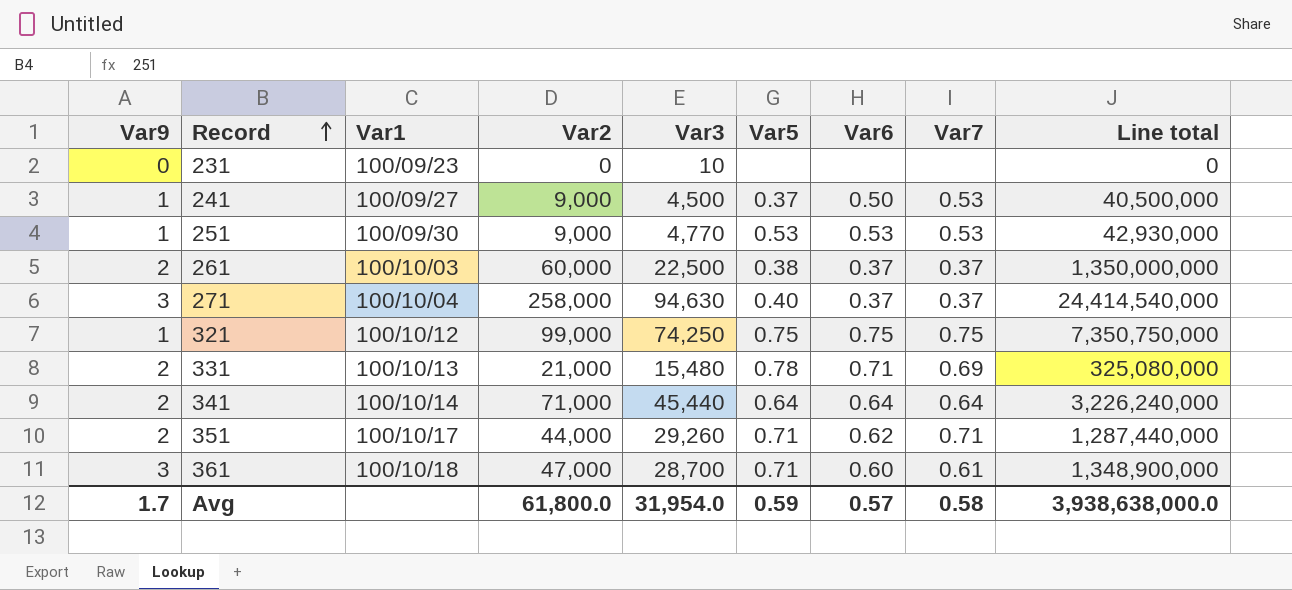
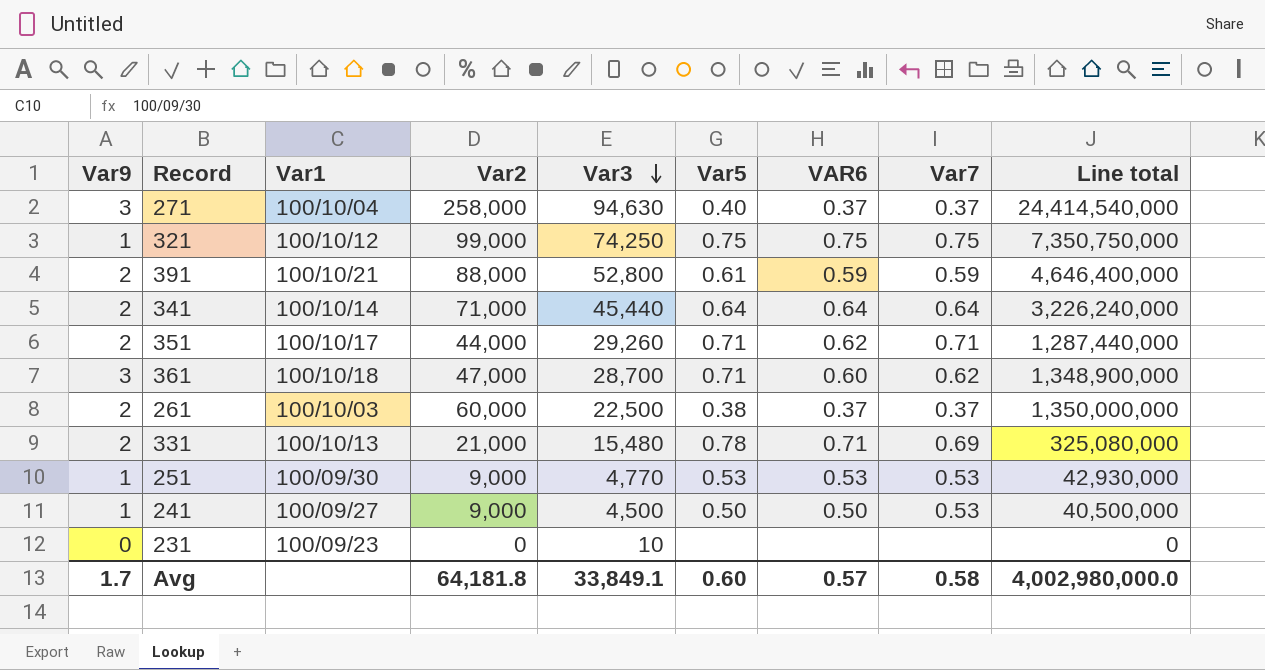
row order: Record ascending -> Var3 descending
column name: Var6 -> VAR6
row 391: none -> 2 | 100/10/21 | 88,000 | 52,800 | 0.61 | 0.59 | 0.59 | 4,646,400,000
361 | Var7: 0.61 -> 0.62
241 | Var5: 0.37 -> 0.50
Avg | Var2: 61,800.0 -> 64,181.8
Avg | Var3: 31,954.0 -> 33,849.1
Avg | Var5: 0.59 -> 0.60
Avg | Line total: 3,938,638,000.0 -> 4,002,980,000.0

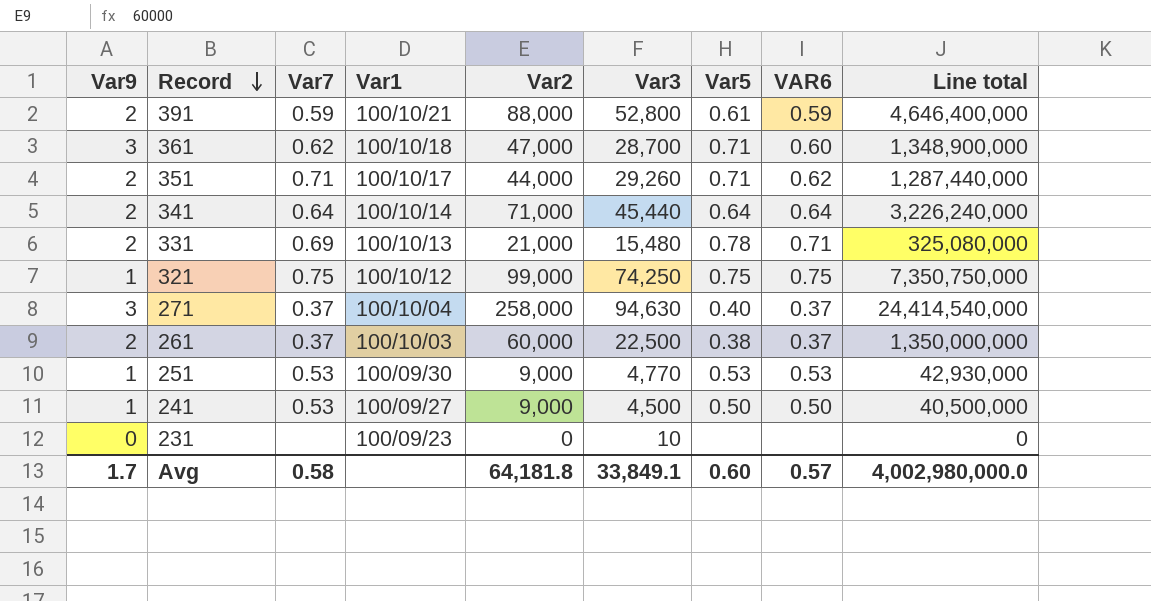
row order: Var3 descending -> Record descending
column Var7 | position: 8 -> 3

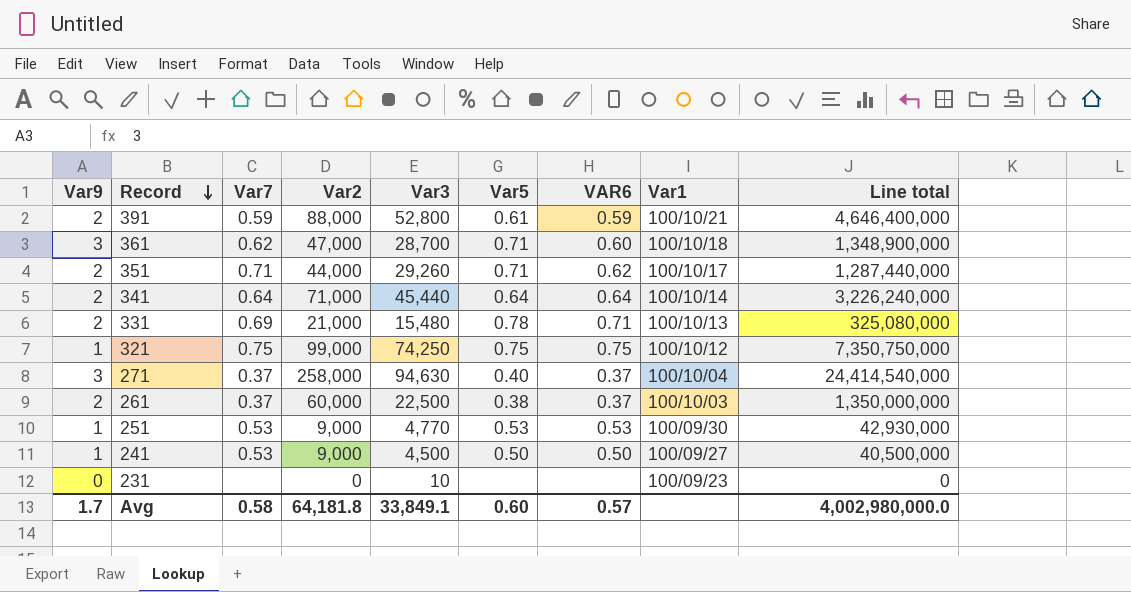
column Var1 | position: 4 -> 8

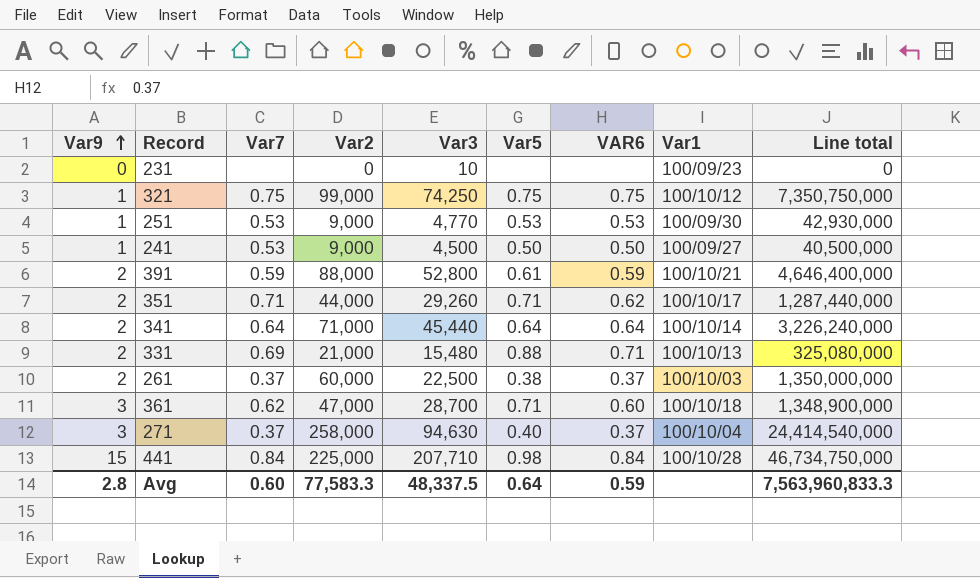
row order: Record descending -> Var9 ascending
331 | Var5: 0.78 -> 0.88
row 441: none -> 15 | 0.84 | 225,000 | 207,710 | 0.98 | 0.84 | 100/10/28 | 46,734,750,000
Avg | Var9: 1.7 -> 2.8
Avg | Var7: 0.58 -> 0.60
Avg | Var2: 64,181.8 -> 77,583.3
Avg | Var3: 33,849.1 -> 48,337.5
Avg | Var5: 0.60 -> 0.64
Avg | VAR6: 0.57 -> 0.59
Avg | Line total: 4,002,980,000.0 -> 7,563,960,833.3

